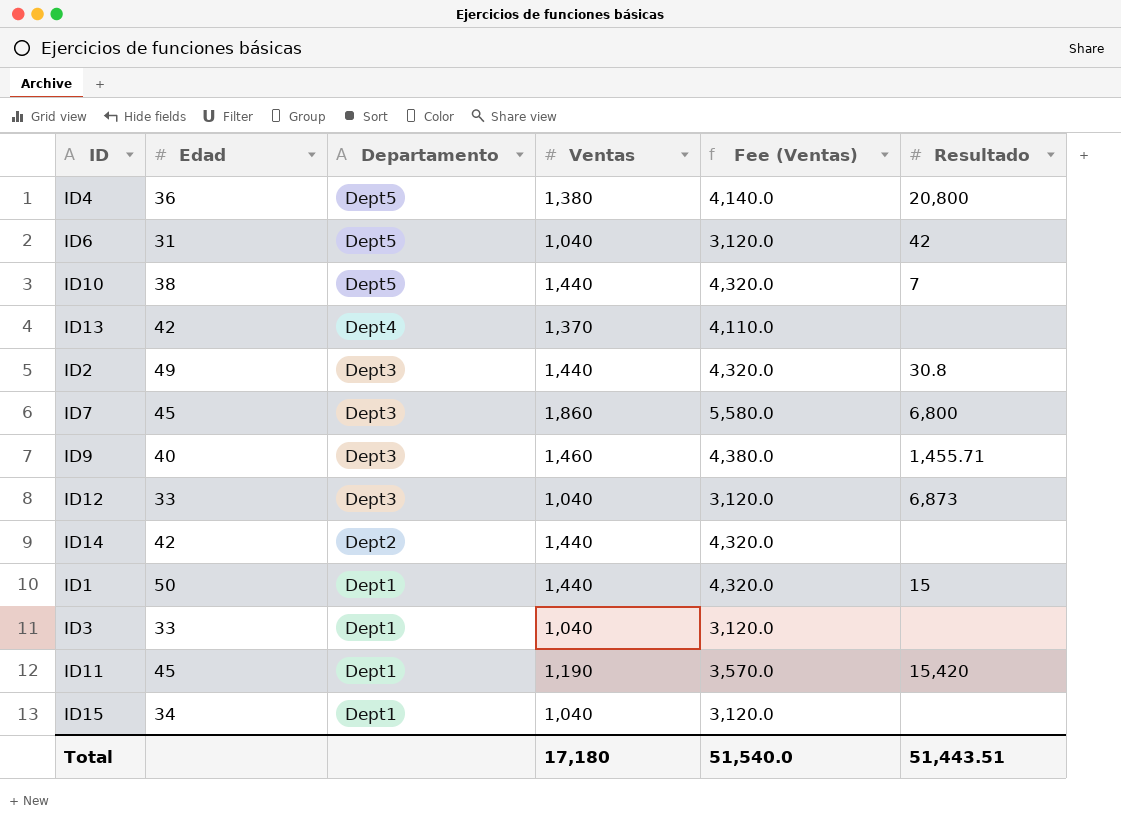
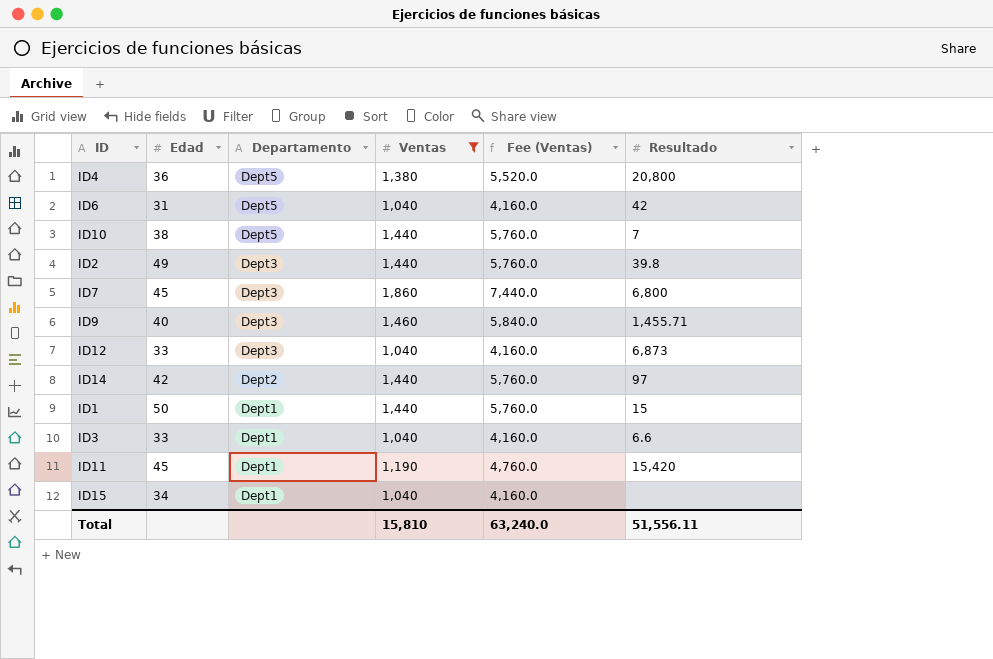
filter: none -> Ventas != 1,370
column Fee (Ventas) | formula: [Ventas] * 3 -> [Ventas] * 4
ID2 | Resultado: 30.8 -> 39.8
ID14 | Resultado: none -> 97
ID3 | Resultado: none -> 6.6
Total | Ventas: 17,180 -> 15,810
Total | Fee (Ventas): 51,540.0 -> 63,240.0
Total | Resultado: 51,443.51 -> 51,556.11

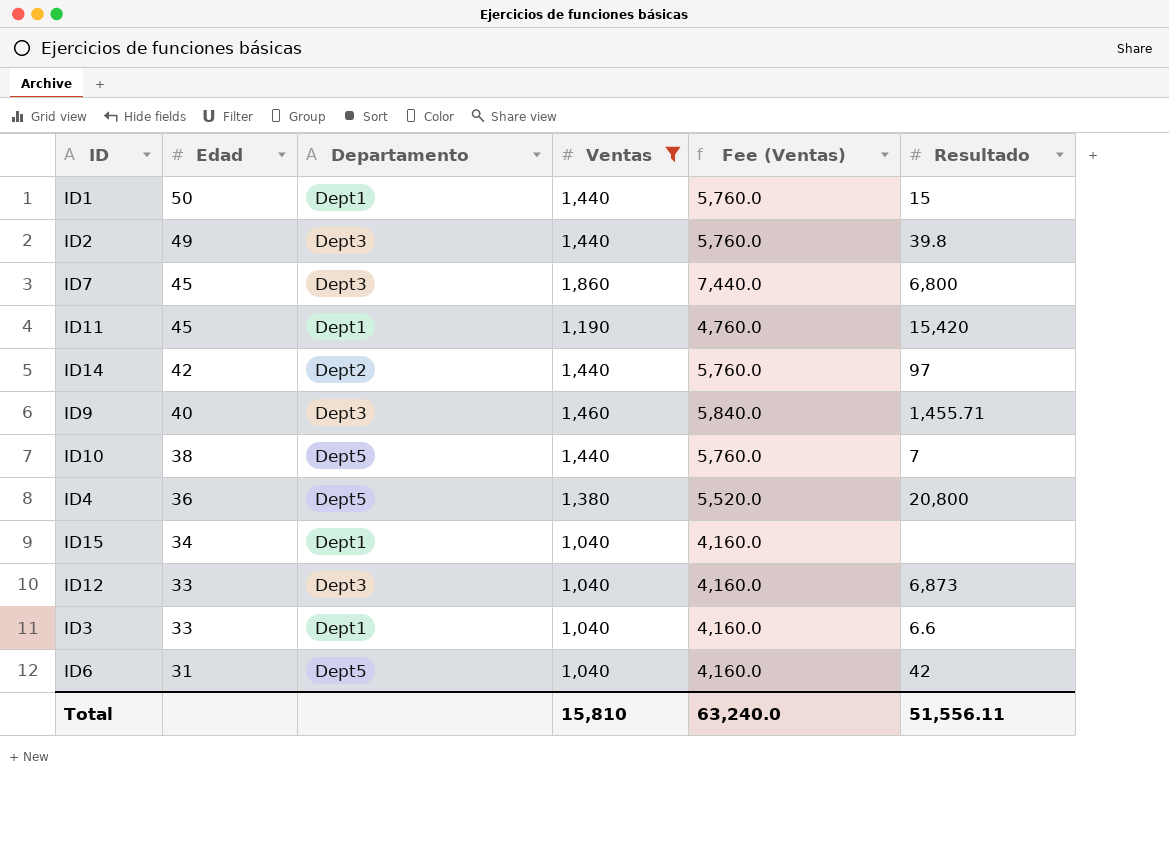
row order: Departamento descending -> Edad descending

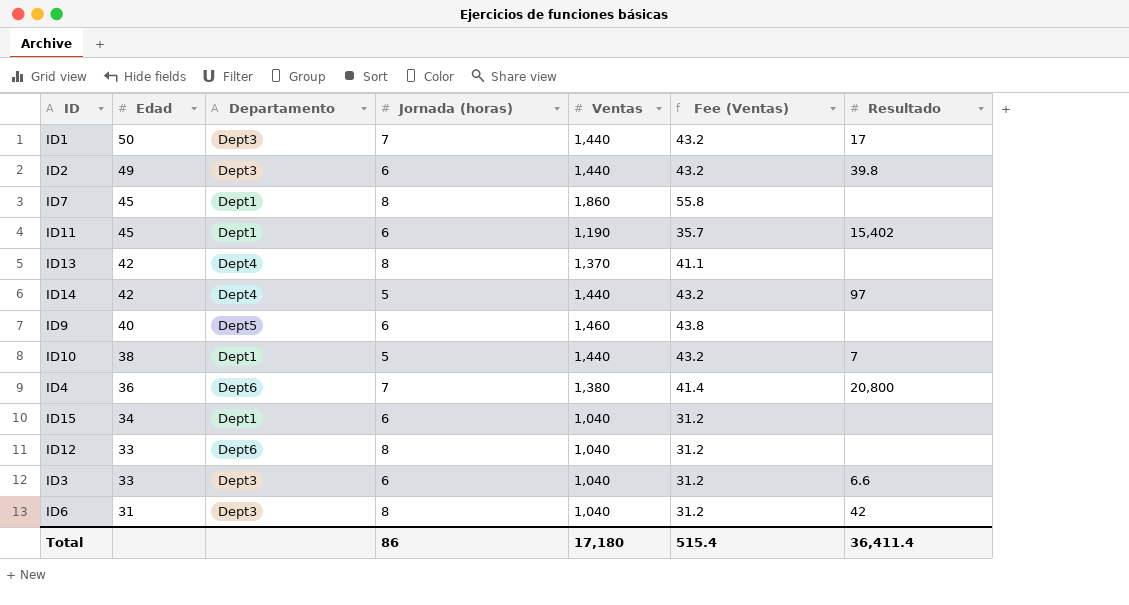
filter: Ventas != 1,370 -> none
column Jornada (horas) | position: none -> 4
column Fee (Ventas) | formula: [Ventas] * 4 -> [Ventas] * 0.03
ID1 | Departamento: Dept1 -> Dept3
ID1 | Resultado: 15 -> 17
ID7 | Departamento: Dept3 -> Dept1
ID7 | Resultado: 6,800 -> none
ID11 | Resultado: 15,420 -> 15,402
ID14 | Departamento: Dept2 -> Dept4
ID9 | Departamento: Dept3 -> Dept5
ID9 | Resultado: 1,455.71 -> none
ID10 | Departamento: Dept5 -> Dept1
ID4 | Departamento: Dept5 -> Dept6
ID12 | Departamento: Dept3 -> Dept6
ID12 | Resultado: 6,873 -> none
ID3 | Departamento: Dept1 -> Dept3
ID6 | Departamento: Dept5 -> Dept3
Total | Ventas: 15,810 -> 17,180
Total | Fee (Ventas): 63,240.0 -> 515.4
Total | Resultado: 51,556.11 -> 36,411.4

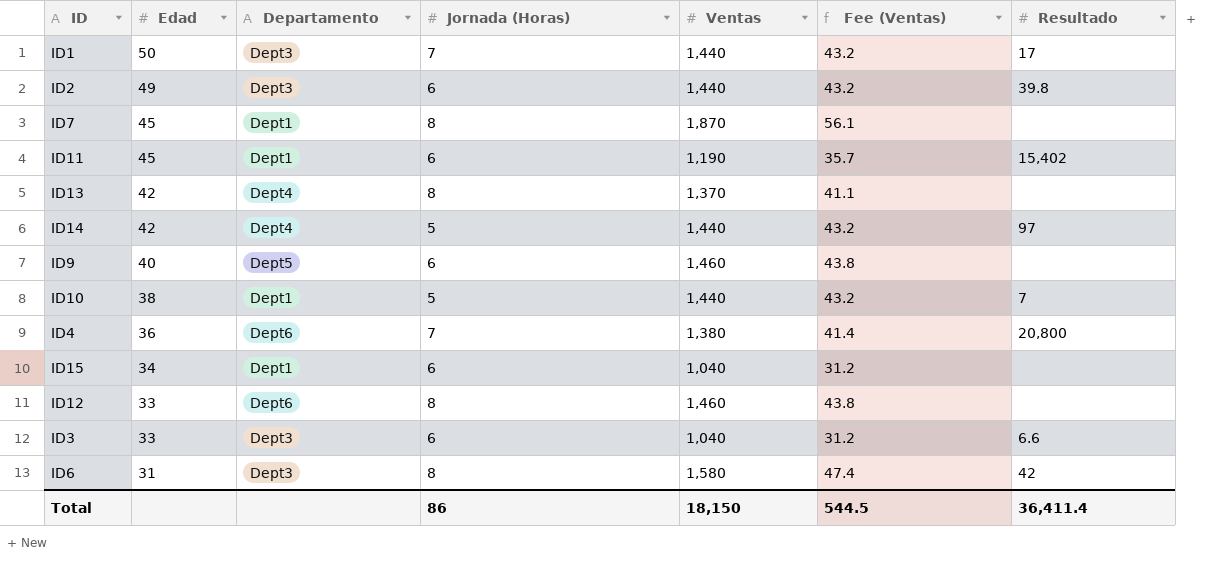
column name: Jornada (horas) -> Jornada (Horas)
ID7 | Ventas: 1,860 -> 1,870
ID7 | Fee (Ventas): 55.8 -> 56.1
ID12 | Ventas: 1,040 -> 1,460
ID12 | Fee (Ventas): 31.2 -> 43.8
ID6 | Ventas: 1,040 -> 1,580
ID6 | Fee (Ventas): 31.2 -> 47.4
Total | Ventas: 17,180 -> 18,150
Total | Fee (Ventas): 515.4 -> 544.5

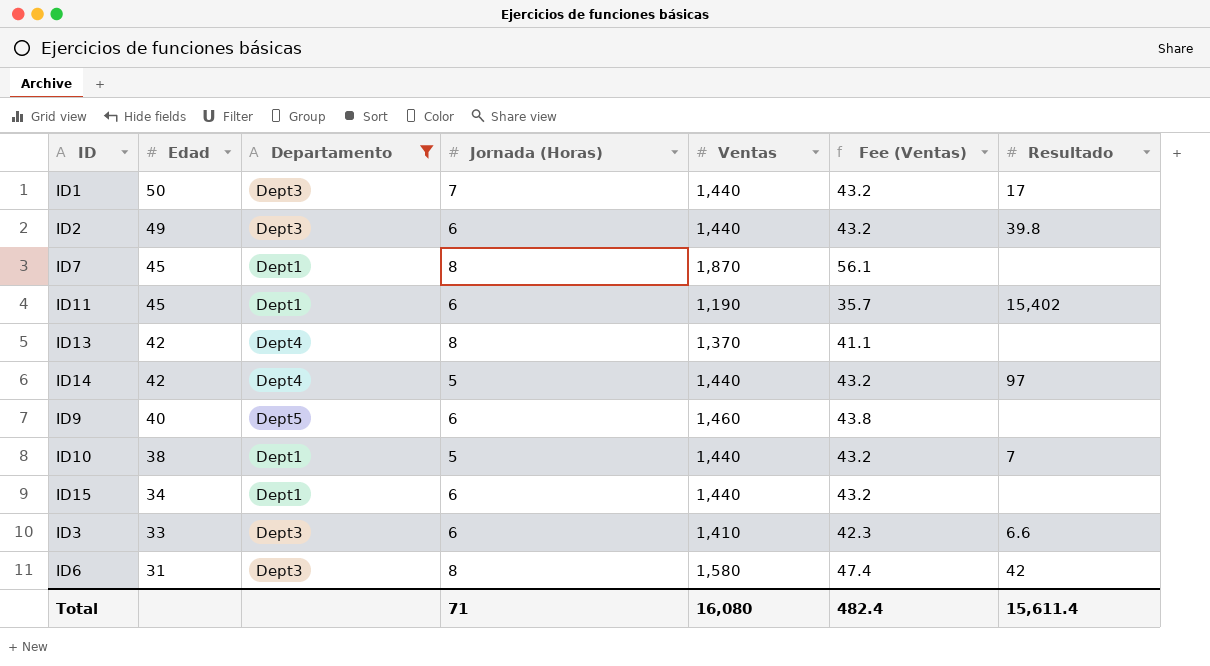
filter: none -> Departamento != Dept6
ID15 | Ventas: 1,040 -> 1,440
ID15 | Fee (Ventas): 31.2 -> 43.2
ID3 | Ventas: 1,040 -> 1,410
ID3 | Fee (Ventas): 31.2 -> 42.3
Total | Jornada (Horas): 86 -> 71
Total | Ventas: 18,150 -> 16,080
Total | Fee (Ventas): 544.5 -> 482.4
Total | Resultado: 36,411.4 -> 15,611.4

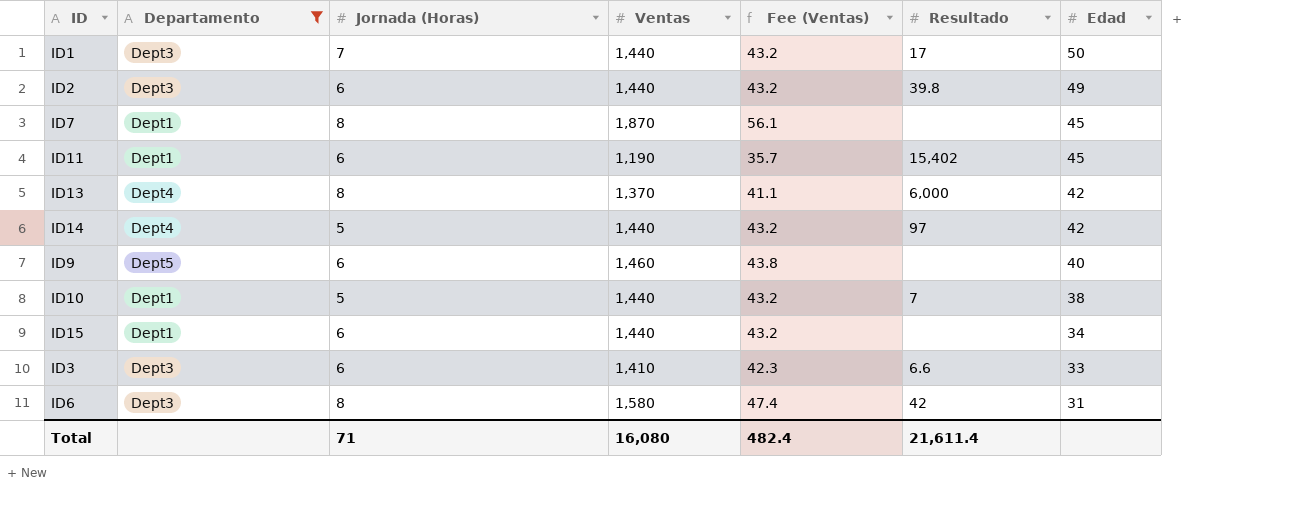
column Edad | position: 2 -> 7
ID13 | Resultado: none -> 6,000
Total | Resultado: 15,611.4 -> 21,611.4

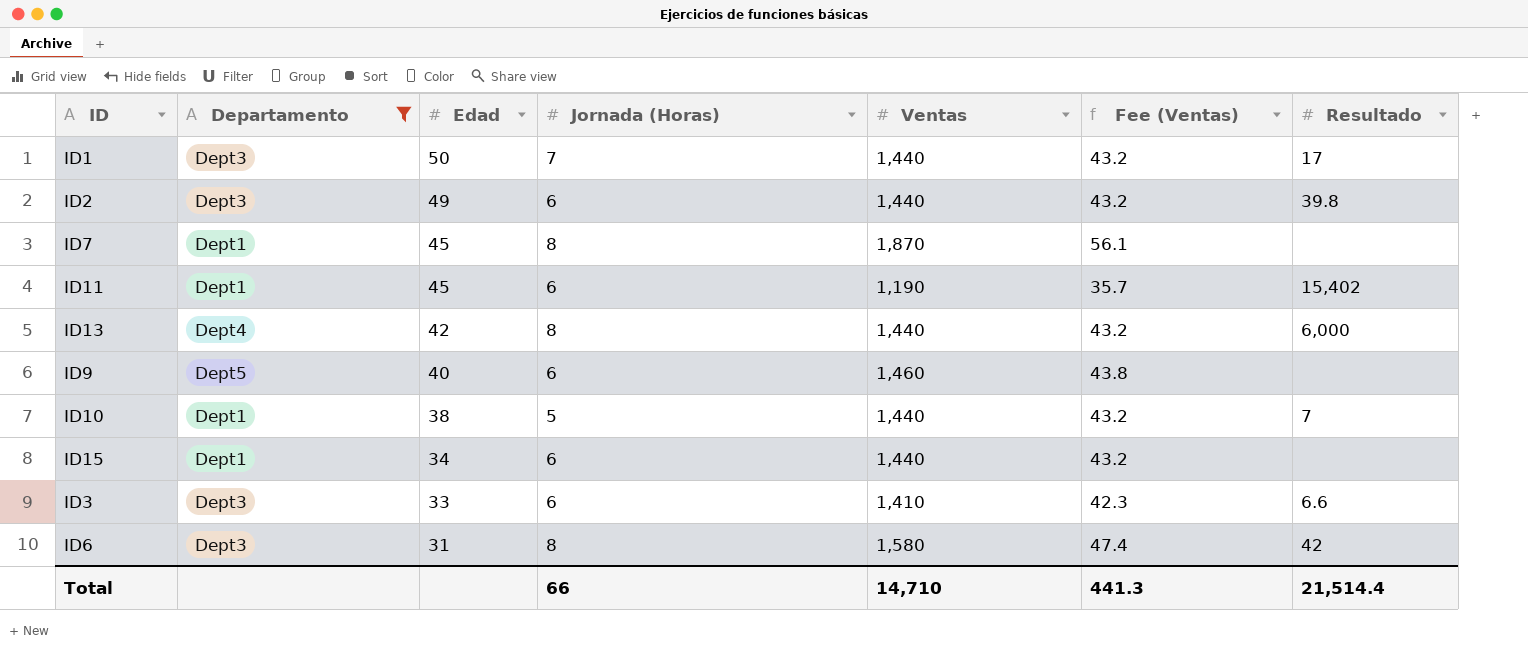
column Edad | position: 7 -> 3
row ID14: Dept4 | 5 | 1,440 | 43.2 | 97 | 42 -> none
ID13 | Ventas: 1,370 -> 1,440
ID13 | Fee (Ventas): 41.1 -> 43.2
Total | Jornada (Horas): 71 -> 66
Total | Ventas: 16,080 -> 14,710
Total | Fee (Ventas): 482.4 -> 441.3
Total | Resultado: 21,611.4 -> 21,514.4

